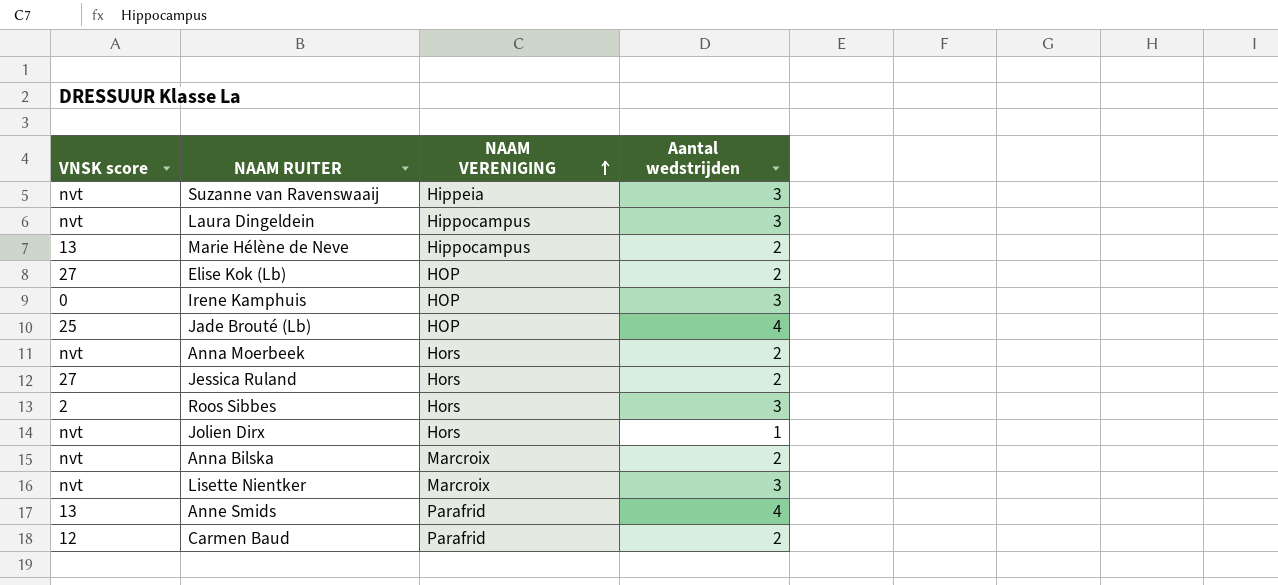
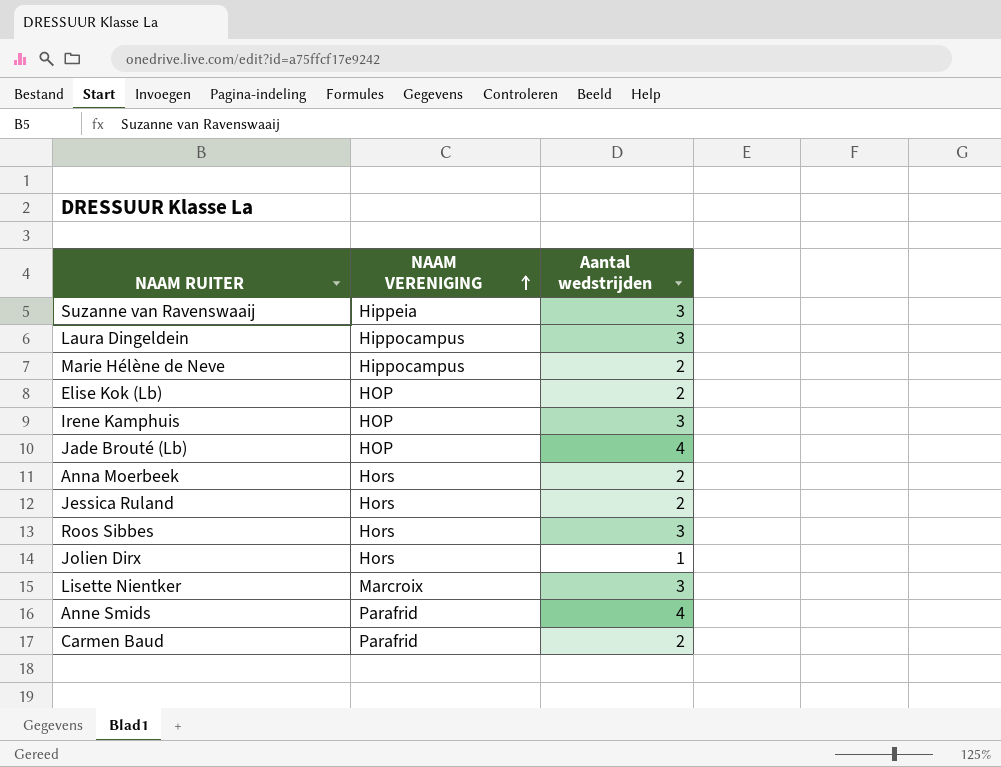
column VNSK score | position: 1 -> none
row Anna Bilska: nvt | Marcroix | 2 -> none

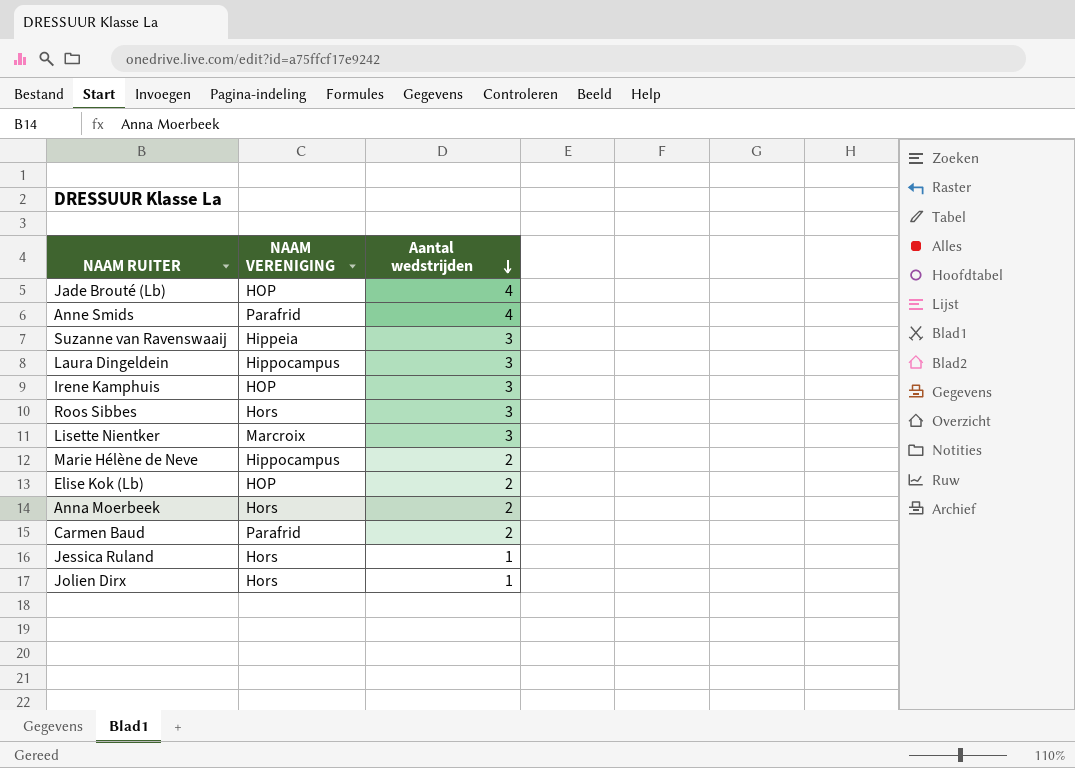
row order: NAAM VERENIGING ascending -> Aantal wedstrijden descending
Jessica Ruland | Aantal wedstrijden: 2 -> 1

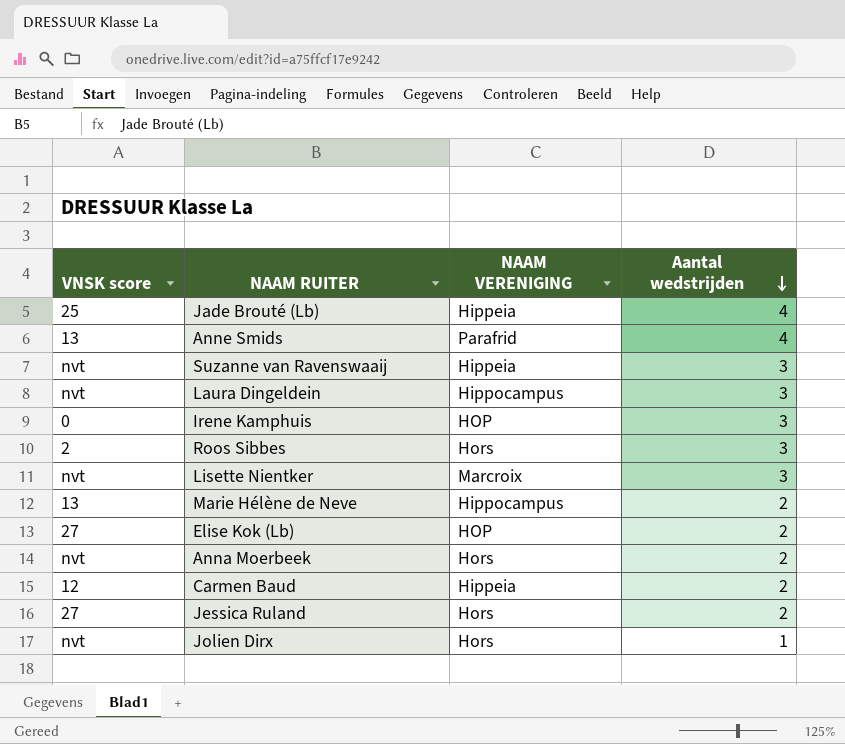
column VNSK score | position: none -> 1
Jade Brouté (Lb) | NAAM VERENIGING: HOP -> Hippeia
Carmen Baud | NAAM VERENIGING: Parafrid -> Hippeia
Jessica Ruland | Aantal wedstrijden: 1 -> 2

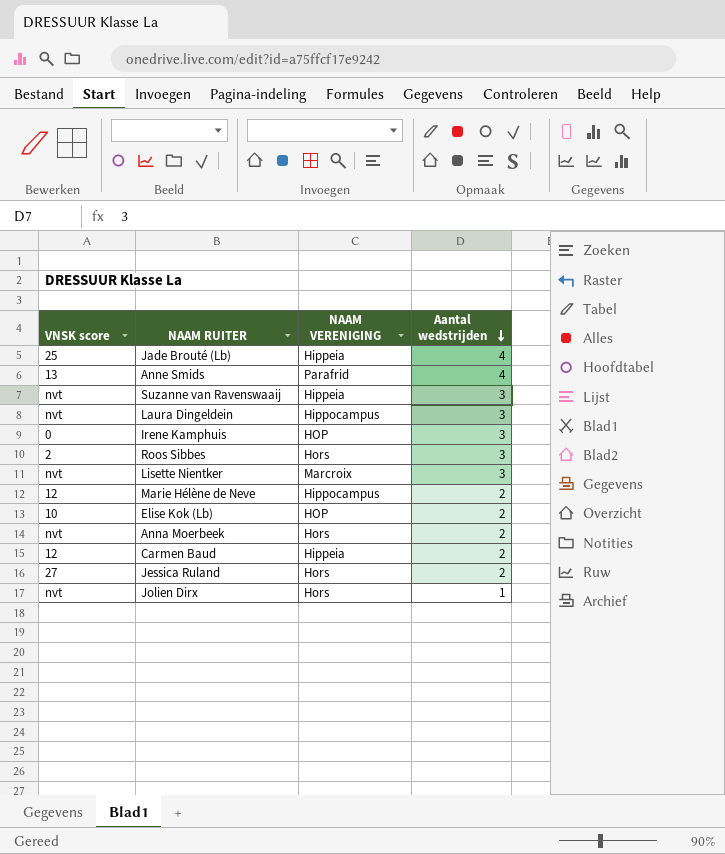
Marie Hélène de Neve | VNSK score: 13 -> 12
Elise Kok (Lb) | VNSK score: 27 -> 10

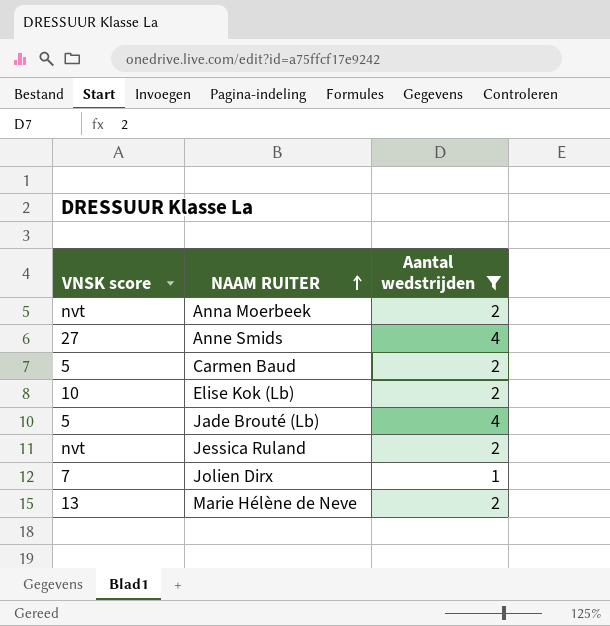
filter: none -> Aantal wedstrijden != 3
row order: Aantal wedstrijden descending -> NAAM RUITER ascending
column NAAM VERENIGING | position: 3 -> none
Anne Smids | VNSK score: 13 -> 27
Carmen Baud | VNSK score: 12 -> 5
Jade Brouté (Lb) | VNSK score: 25 -> 5
Jessica Ruland | VNSK score: 27 -> nvt
Jolien Dirx | VNSK score: nvt -> 7
Marie Hélène de Neve | VNSK score: 12 -> 13

